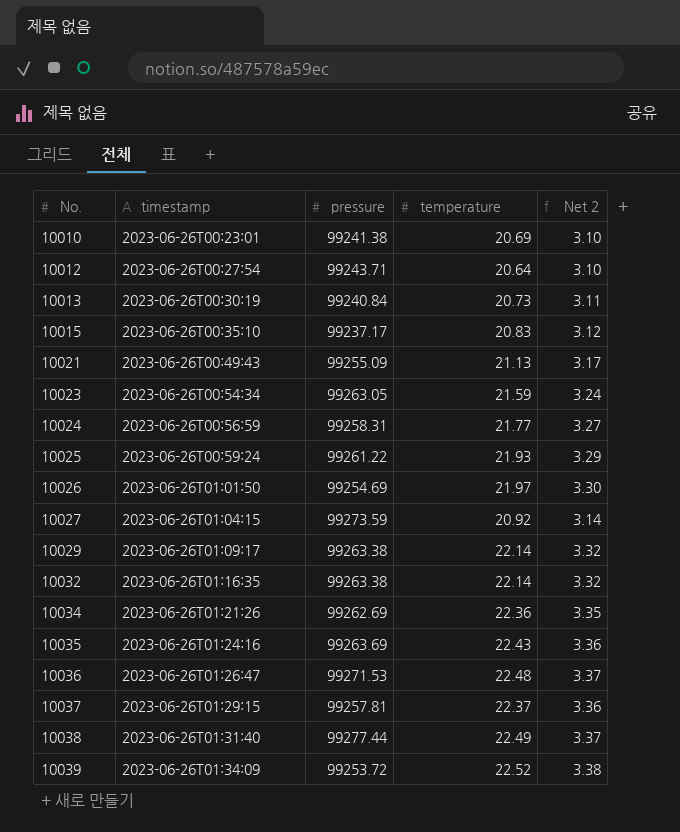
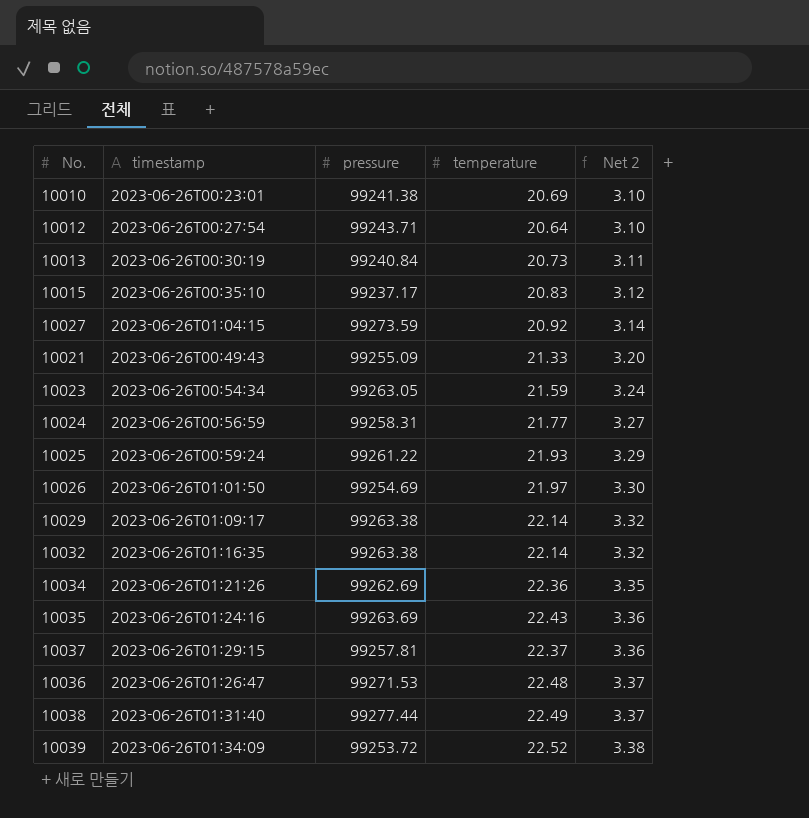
row order: No. ascending -> Net 2 ascending
10021 | temperature: 21.13 -> 21.33
10021 | Net 2: 3.17 -> 3.20

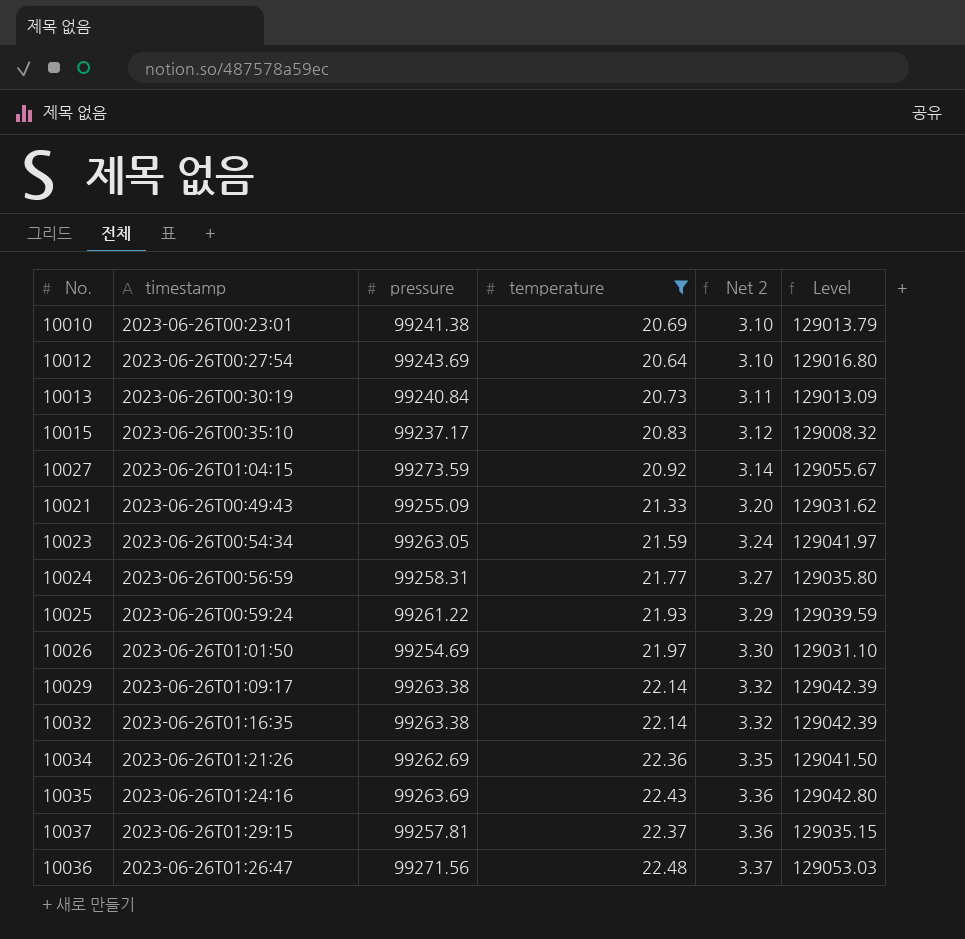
filter: none -> temperature <= 22.48
column Level | formula: none -> [pressure] * 1.3
10012 | pressure: 99243.71 -> 99243.69
10036 | pressure: 99271.53 -> 99271.56

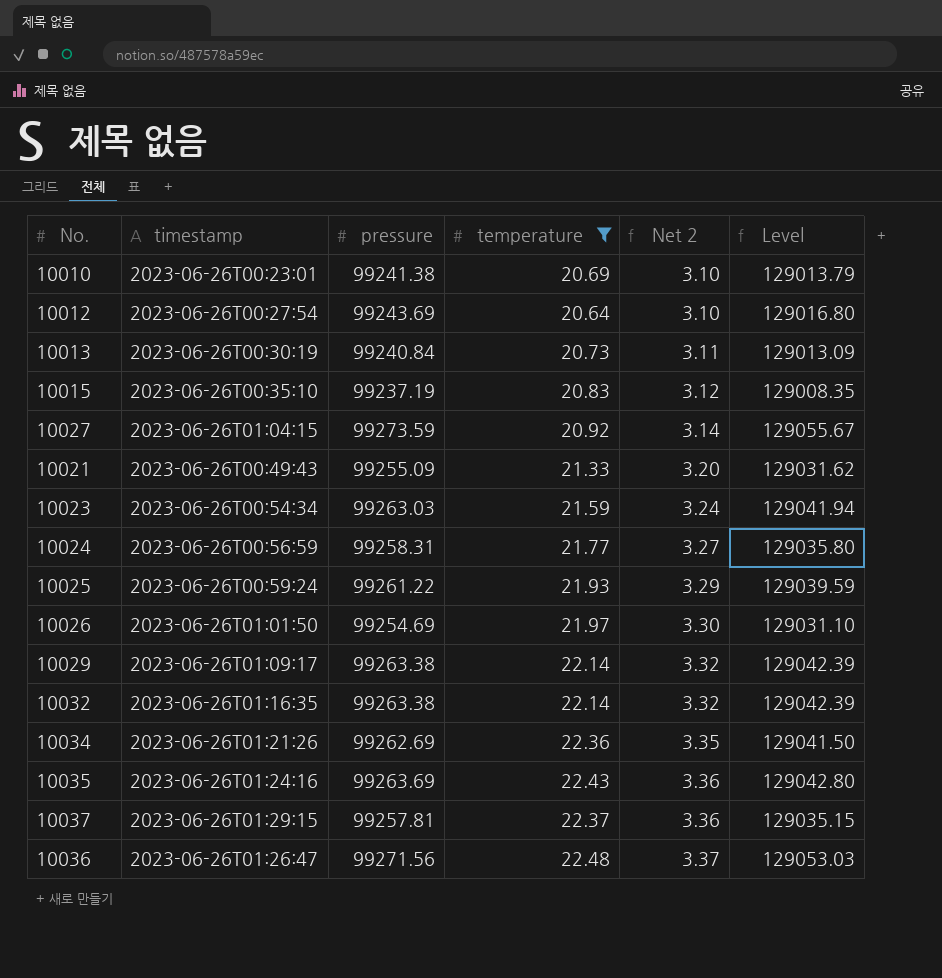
10015 | pressure: 99237.17 -> 99237.19
10015 | Level: 129008.32 -> 129008.35
10023 | pressure: 99263.05 -> 99263.03
10023 | Level: 129041.97 -> 129041.94

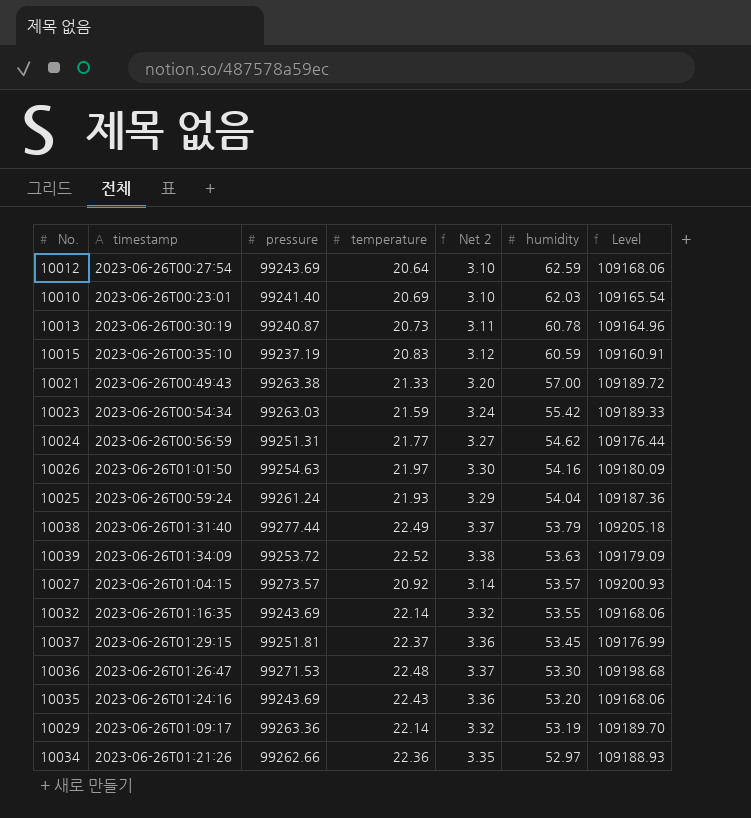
filter: temperature <= 22.48 -> none
row order: Net 2 ascending -> humidity descending
column humidity | position: none -> 6
column Level | formula: [pressure] * 1.3 -> [pressure] * 1.1
10010 | pressure: 99241.38 -> 99241.40
10013 | pressure: 99240.84 -> 99240.87
10021 | pressure: 99255.09 -> 99263.38
10024 | pressure: 99258.31 -> 99251.31
10026 | pressure: 99254.69 -> 99254.63
10025 | pressure: 99261.22 -> 99261.24
10027 | pressure: 99273.59 -> 99273.57
10032 | pressure: 99263.38 -> 99243.69
10037 | pressure: 99257.81 -> 99251.81
10036 | pressure: 99271.56 -> 99271.53
10035 | pressure: 99263.69 -> 99243.69
10029 | pressure: 99263.38 -> 99263.36
10034 | pressure: 99262.69 -> 99262.66

